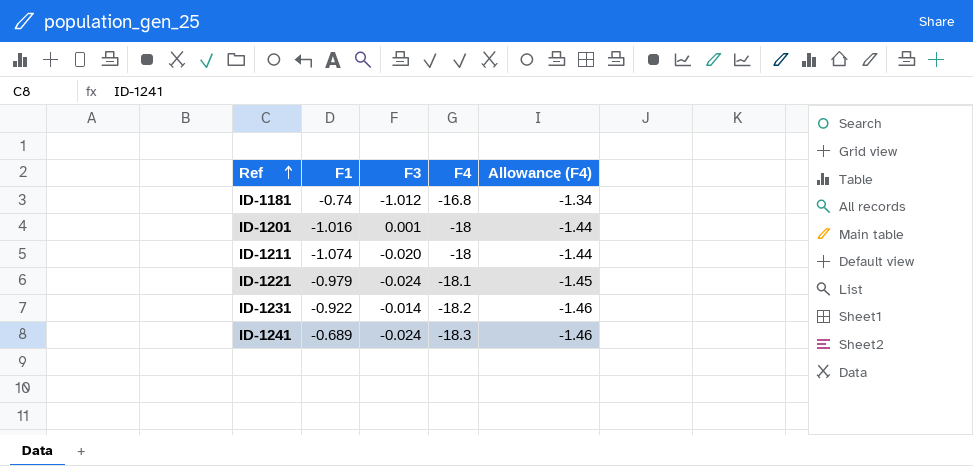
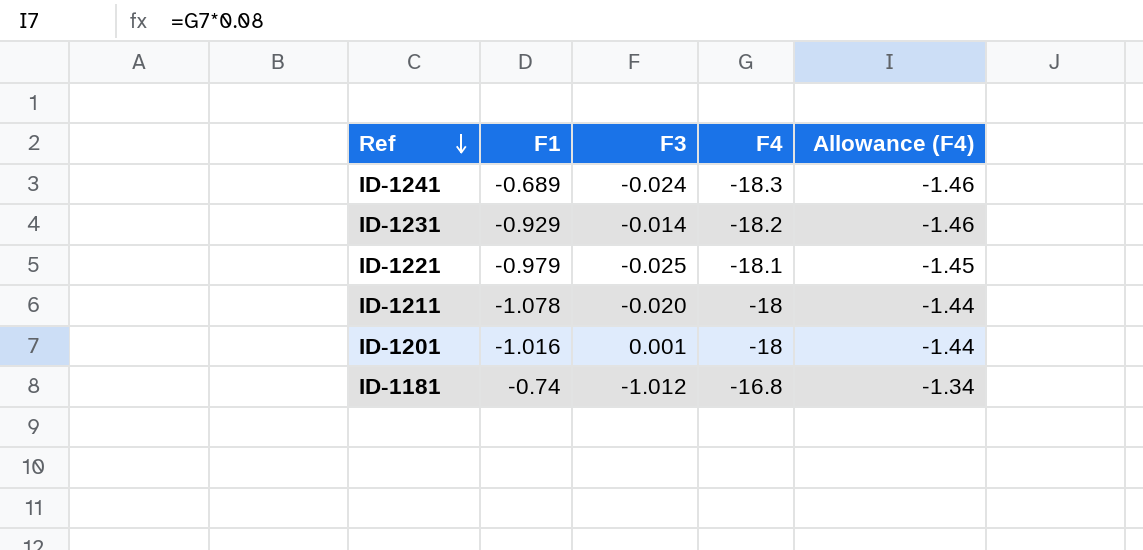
row order: Ref ascending -> Ref descending
ID-1231 | F1: -0.922 -> -0.929
ID-1221 | F3: -0.024 -> -0.025
ID-1211 | F1: -1.074 -> -1.078

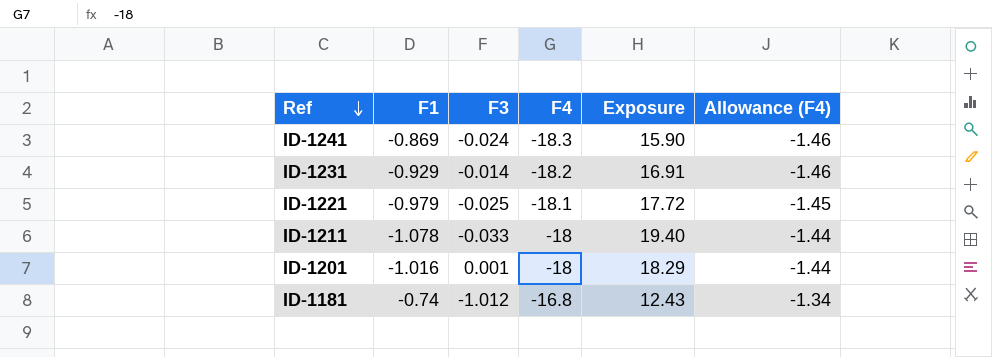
column Exposure | formula: none -> [F1] * [F4]
ID-1241 | F1: -0.689 -> -0.869
ID-1211 | F3: -0.020 -> -0.033

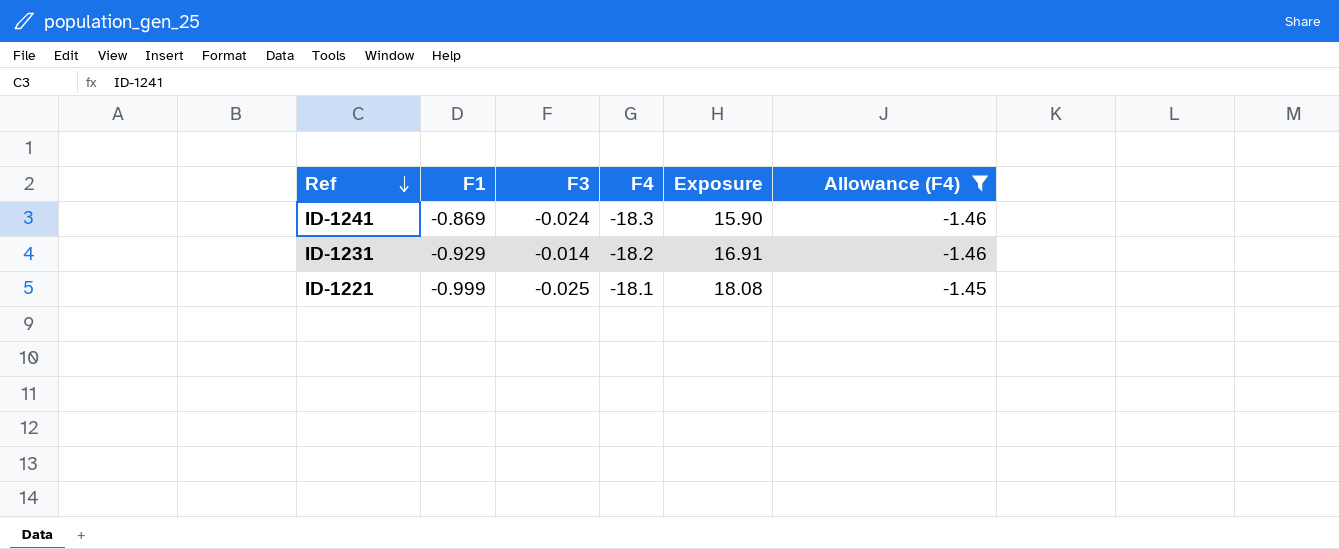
filter: none -> Allowance (F4) <= -1.45
ID-1221 | F1: -0.979 -> -0.999
ID-1221 | Exposure: 17.72 -> 18.08

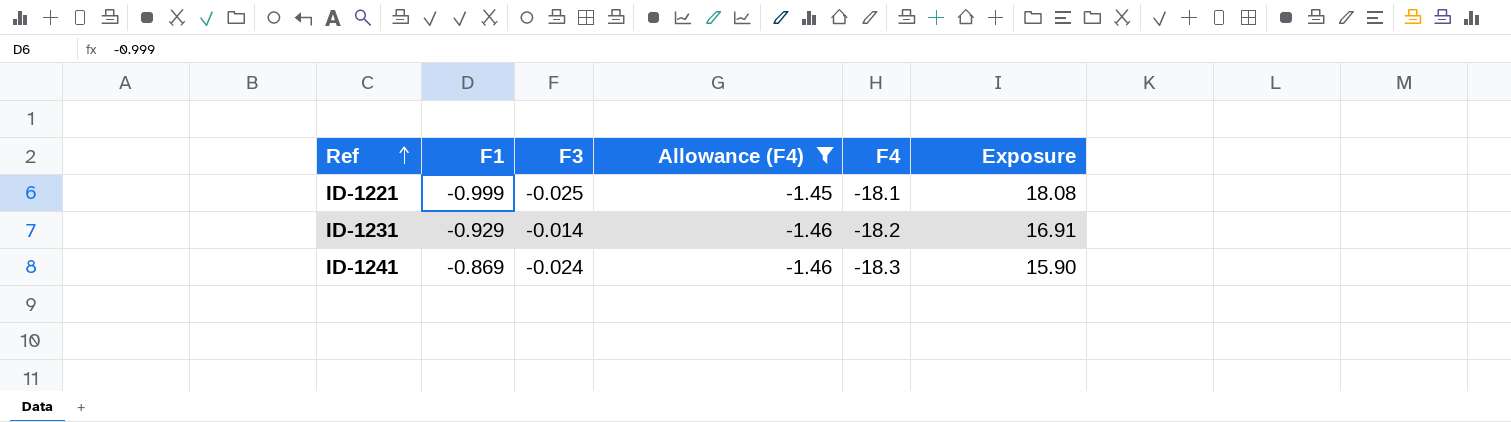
row order: Ref descending -> Ref ascending
column Allowance (F4) | position: 6 -> 4

